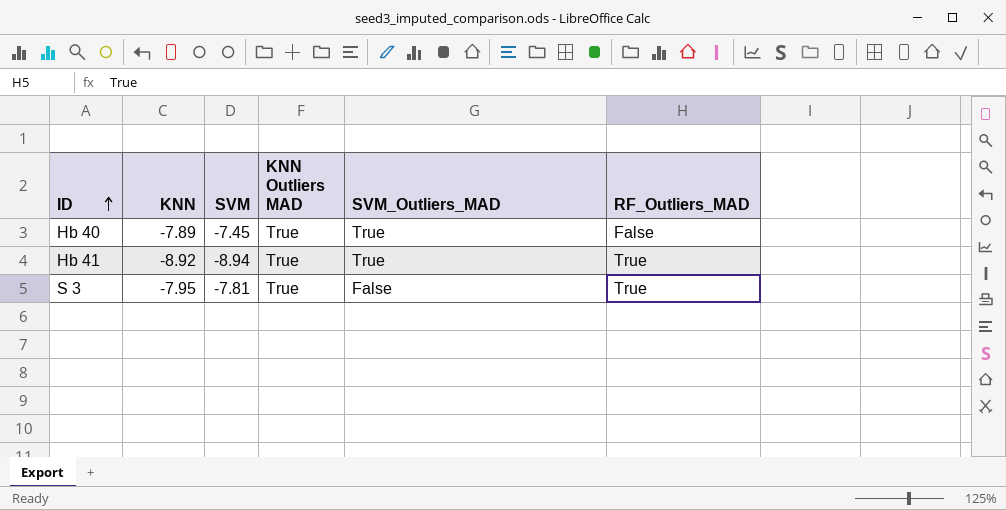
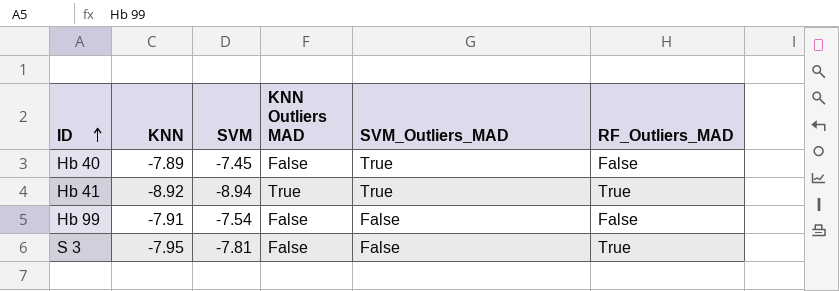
Hb 40 | KNN Outliers MAD: True -> False
row Hb 99: none -> -7.91 | -7.54 | False | False | False
S 3 | KNN Outliers MAD: True -> False

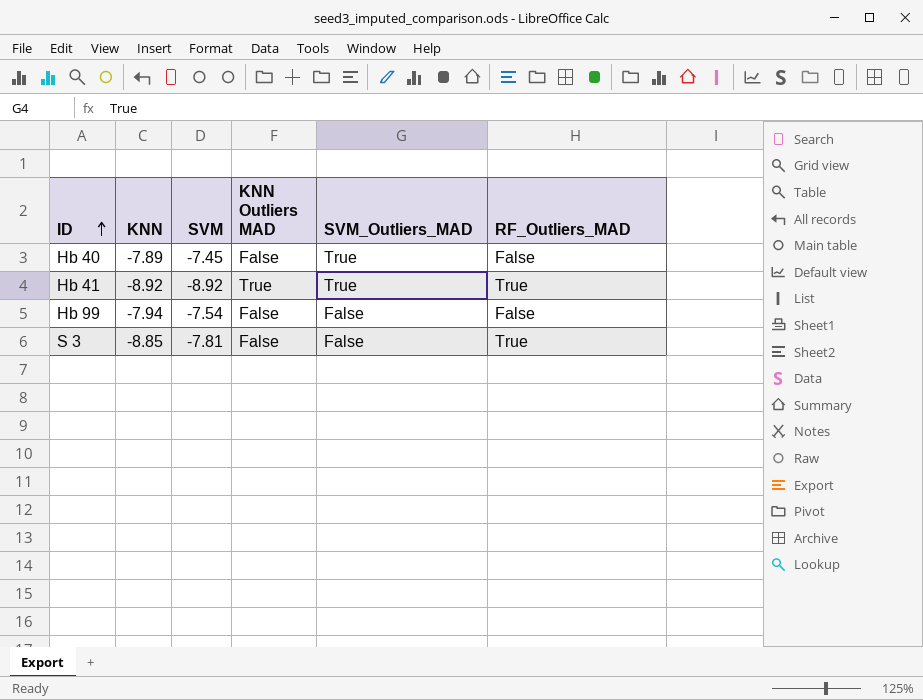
Hb 41 | SVM: -8.94 -> -8.92
Hb 99 | KNN: -7.91 -> -7.94
S 3 | KNN: -7.95 -> -8.85

